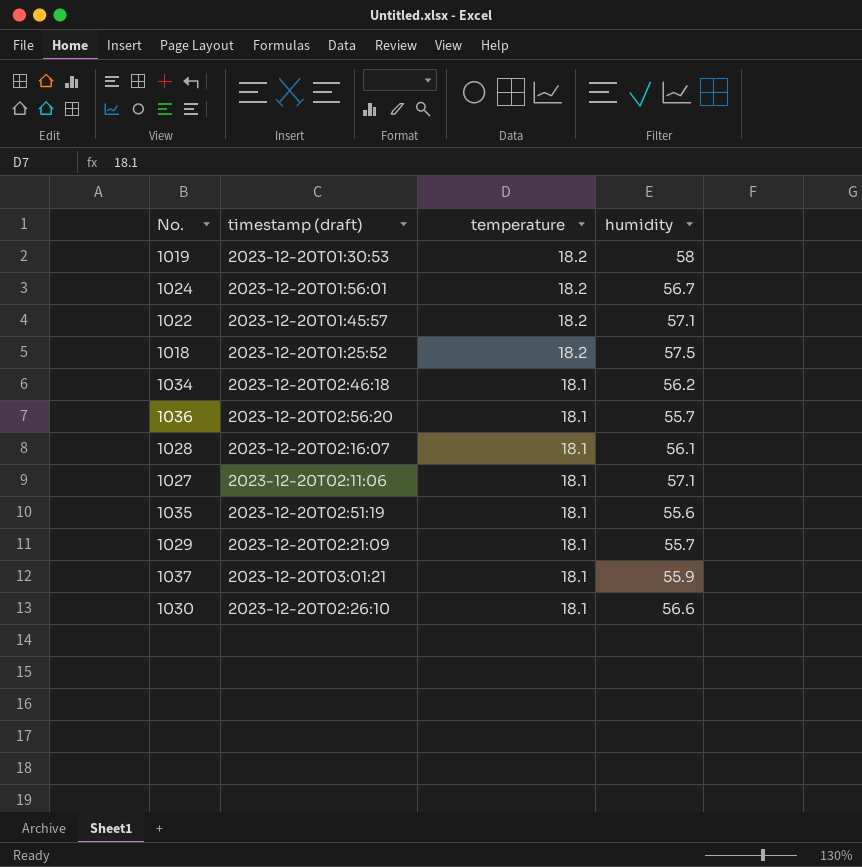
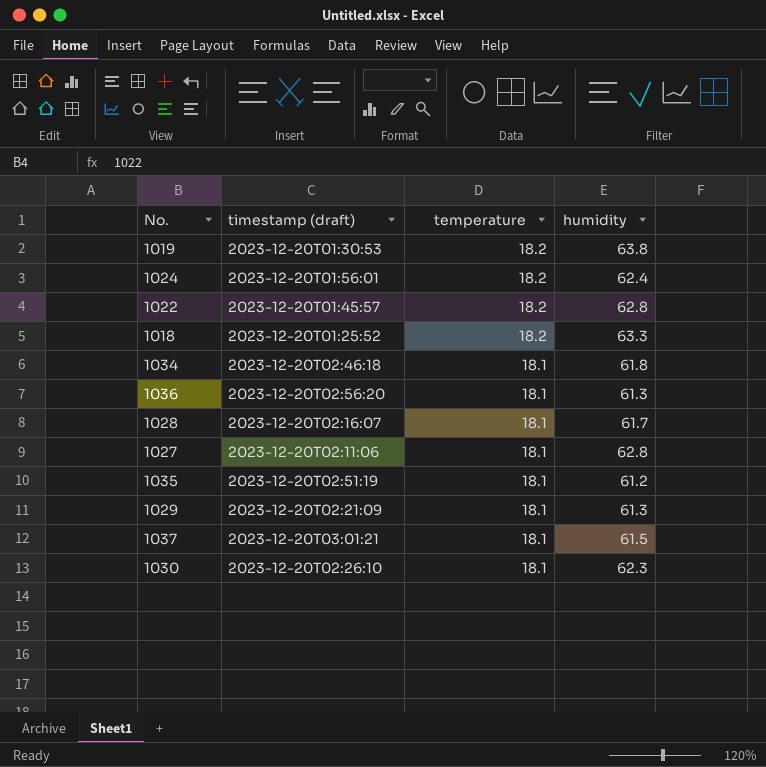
1019 | humidity: 58 -> 63.8
1024 | humidity: 56.7 -> 62.4
1022 | humidity: 57.1 -> 62.8
1018 | humidity: 57.5 -> 63.3
1034 | humidity: 56.2 -> 61.8
1036 | humidity: 55.7 -> 61.3
1028 | humidity: 56.1 -> 61.7
1027 | humidity: 57.1 -> 62.8
1035 | humidity: 55.6 -> 61.2
1029 | humidity: 55.7 -> 61.3
1037 | humidity: 55.9 -> 61.5
1030 | humidity: 56.6 -> 62.3

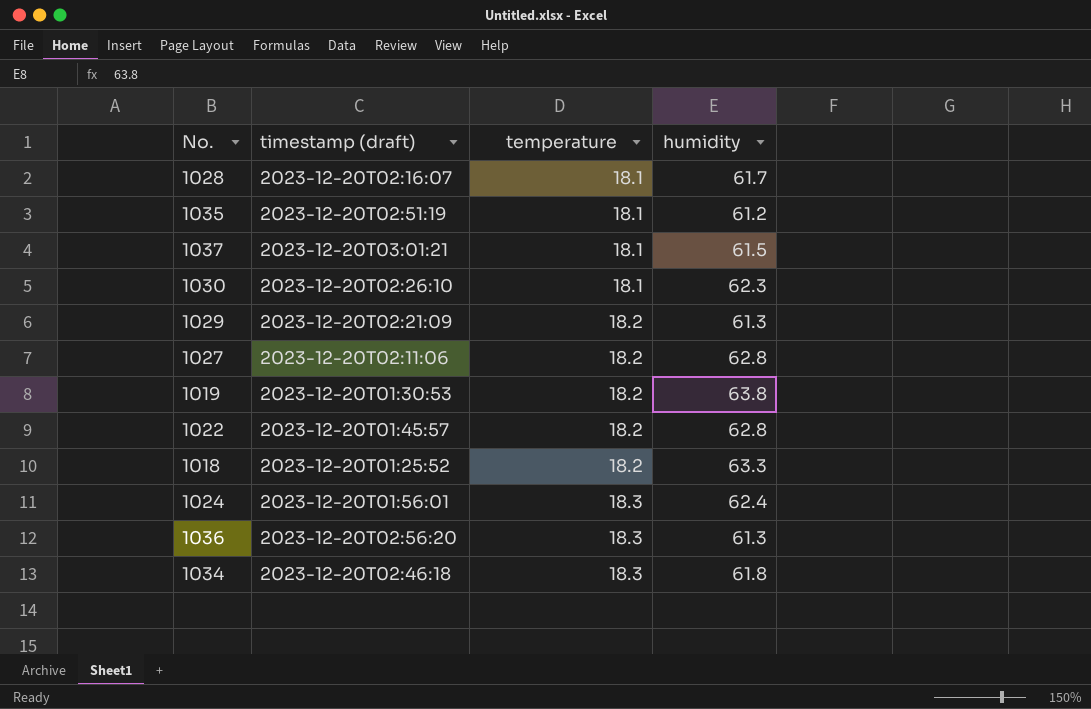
row order: temperature descending -> temperature ascending
1029 | temperature: 18.1 -> 18.2
1027 | temperature: 18.1 -> 18.2
1024 | temperature: 18.2 -> 18.3
1036 | temperature: 18.1 -> 18.3
1034 | temperature: 18.1 -> 18.3

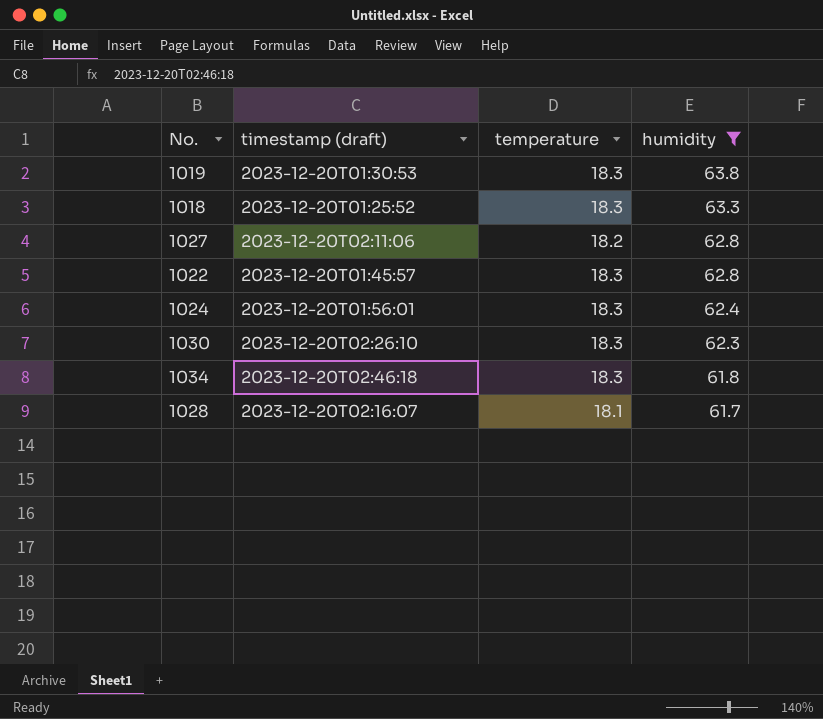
filter: none -> humidity >= 61.7
row order: temperature ascending -> humidity descending
1019 | temperature: 18.2 -> 18.3
1018 | temperature: 18.2 -> 18.3
1022 | temperature: 18.2 -> 18.3
1030 | temperature: 18.1 -> 18.3

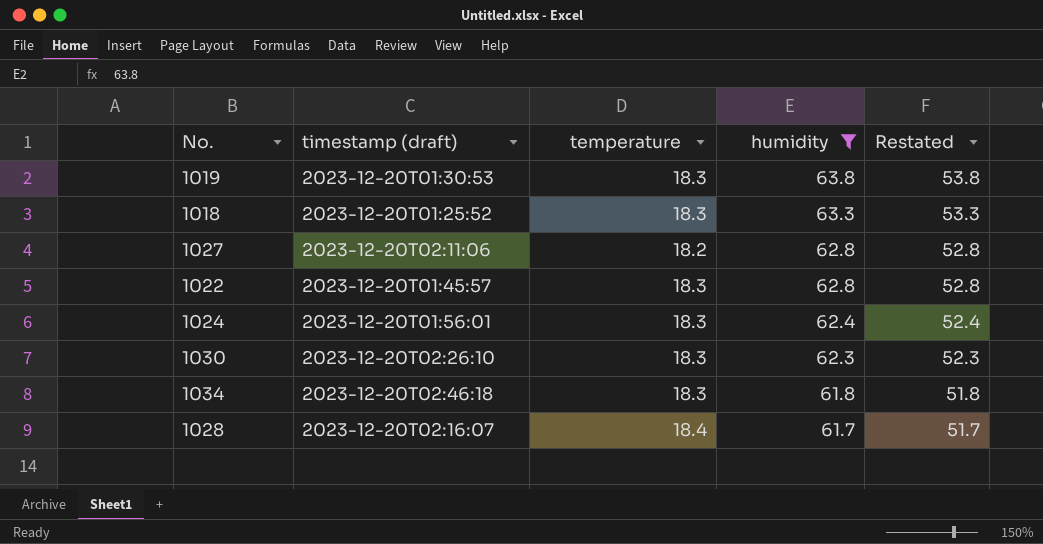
column Restated | formula: none -> [humidity] - 10
1028 | temperature: 18.1 -> 18.4

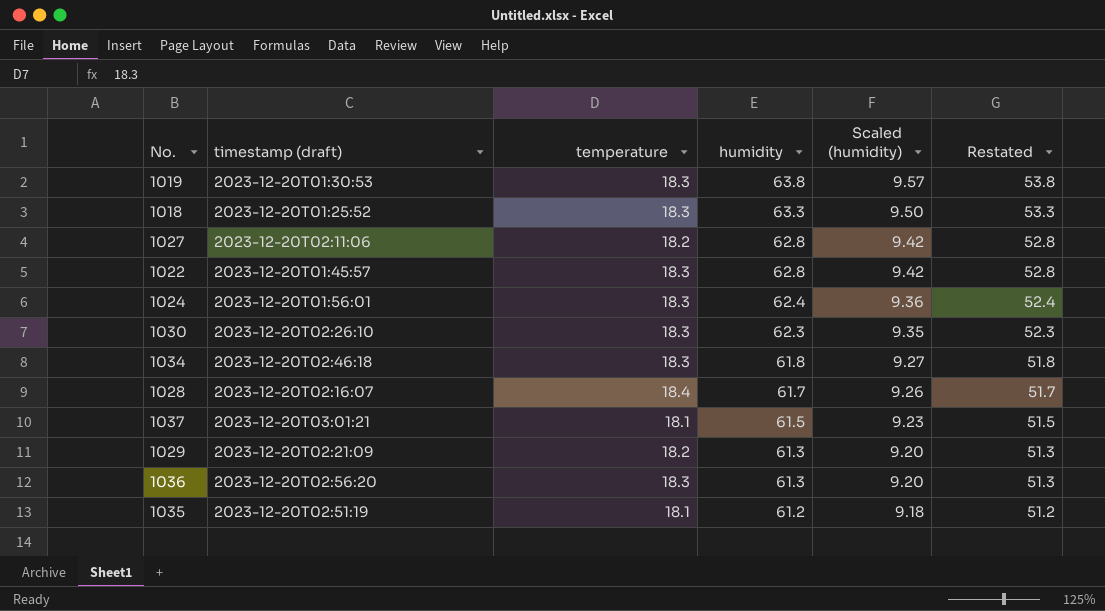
filter: humidity >= 61.7 -> none
column Scaled (humidity) | formula: none -> [humidity] * 0.15

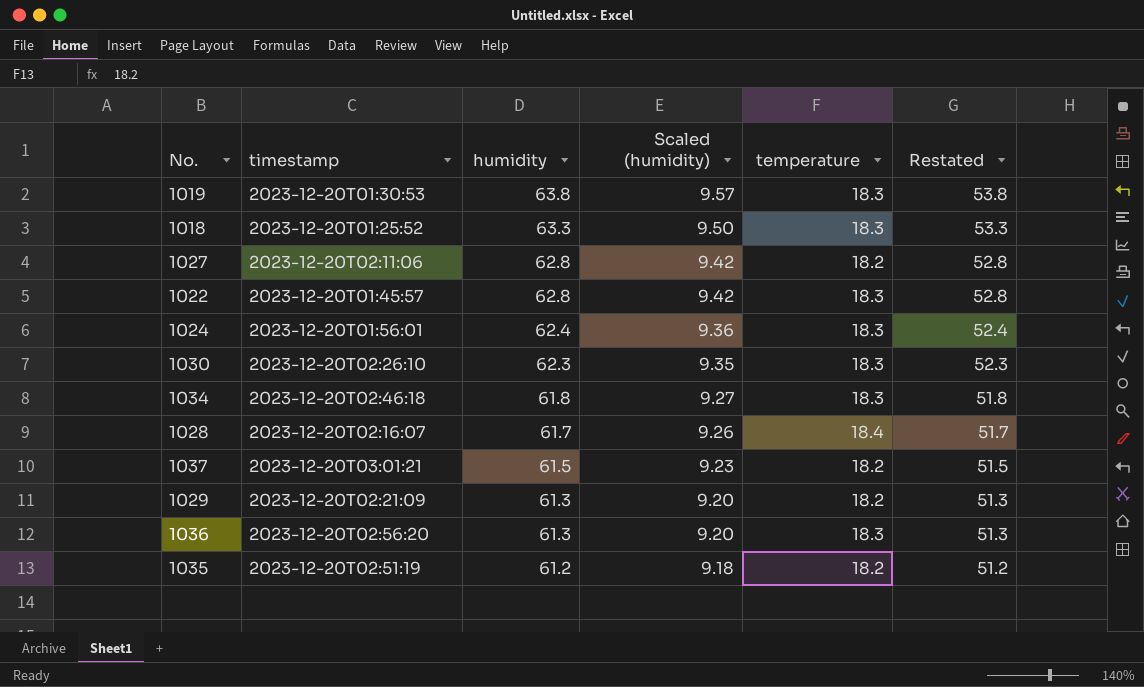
column name: timestamp (draft) -> timestamp
column temperature | position: 3 -> 5
1037 | temperature: 18.1 -> 18.2
1035 | temperature: 18.1 -> 18.2

